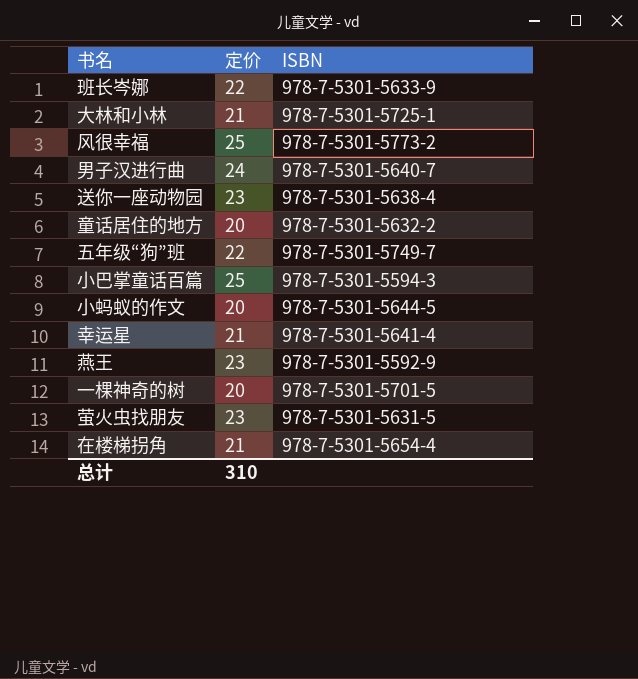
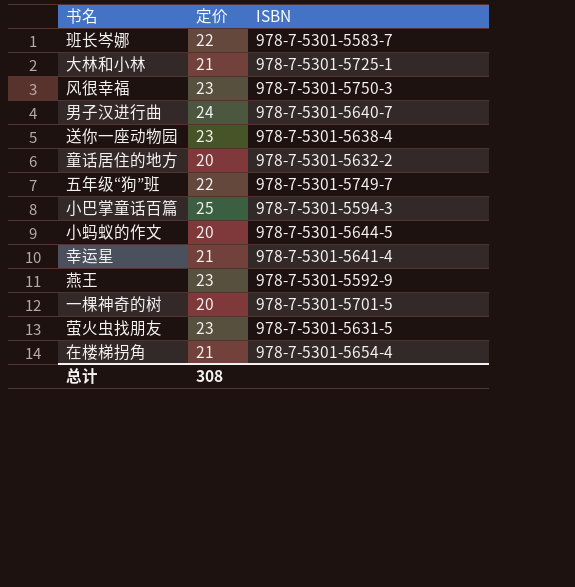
班长岑娜 | ISBN: 978-7-5301-5633-9 -> 978-7-5301-5583-7
风很幸福 | 定价: 25 -> 23
风很幸福 | ISBN: 978-7-5301-5773-2 -> 978-7-5301-5750-3
总计 | 定价: 310 -> 308

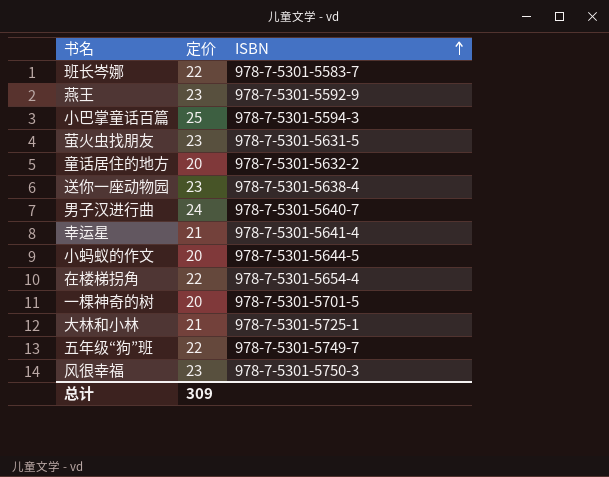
row order: none -> ISBN ascending
在楼梯拐角 | 定价: 21 -> 22
总计 | 定价: 308 -> 309

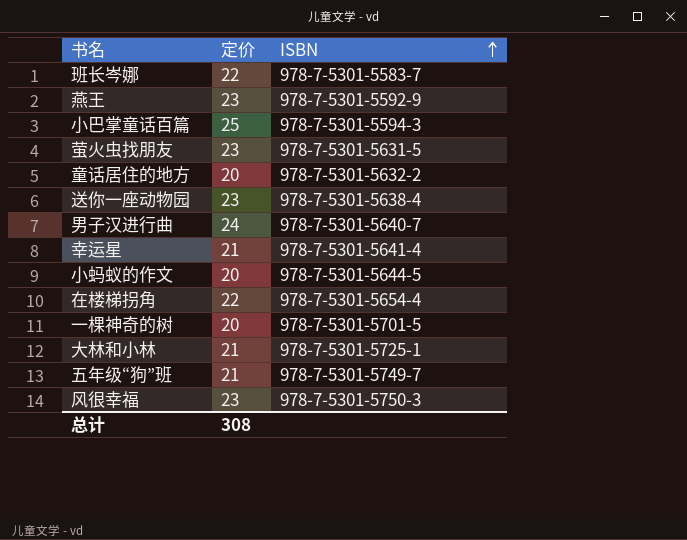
五年级“狗”班 | 定价: 22 -> 21
总计 | 定价: 309 -> 308

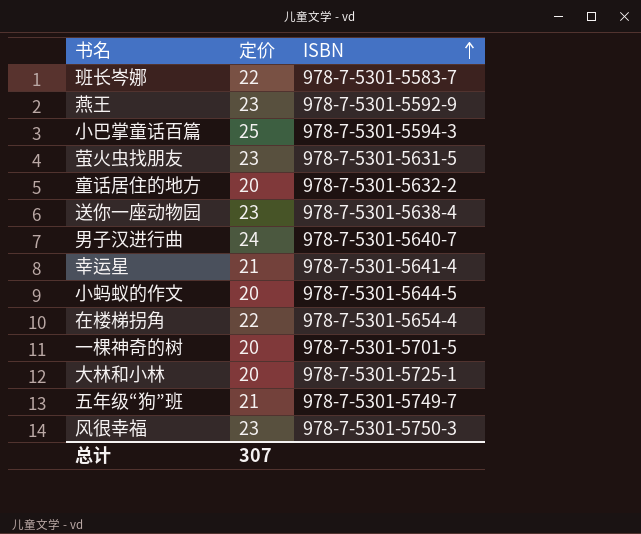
大林和小林 | 定价: 21 -> 20
总计 | 定价: 308 -> 307

